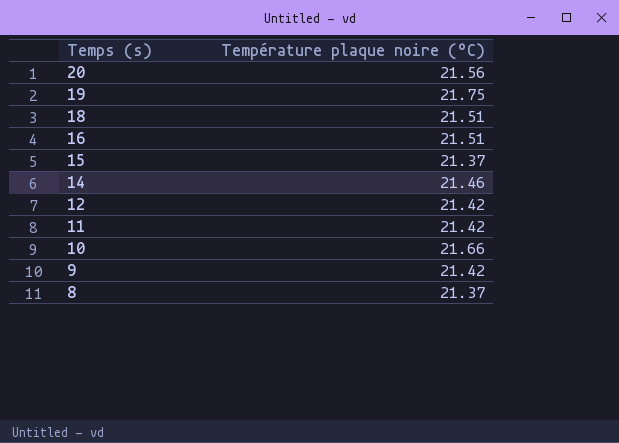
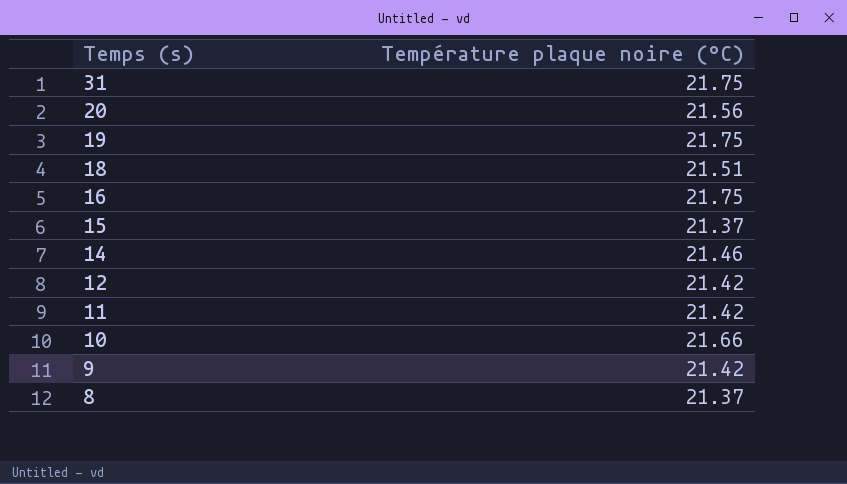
row 31: none -> 21.75
16 | Température plaque noire (°C): 21.51 -> 21.75

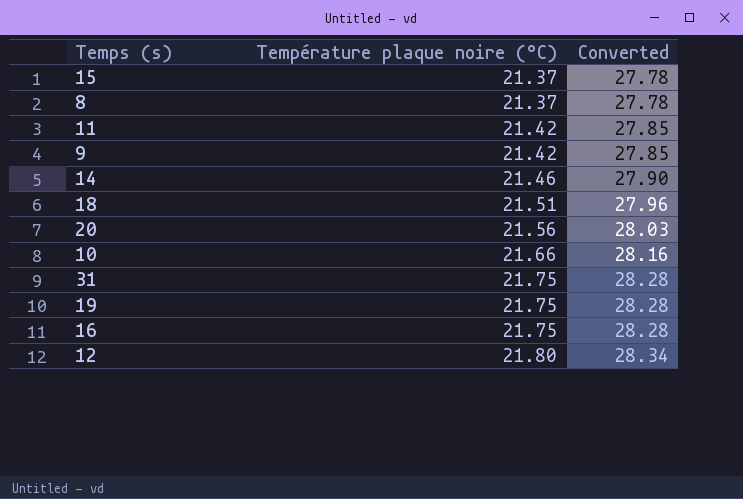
row order: Temps (s) descending -> Température plaque noire (°C) ascending
column Converted | formula: none -> [Température plaque noire (°C)] * 1.3
12 | Température plaque noire (°C): 21.42 -> 21.80

